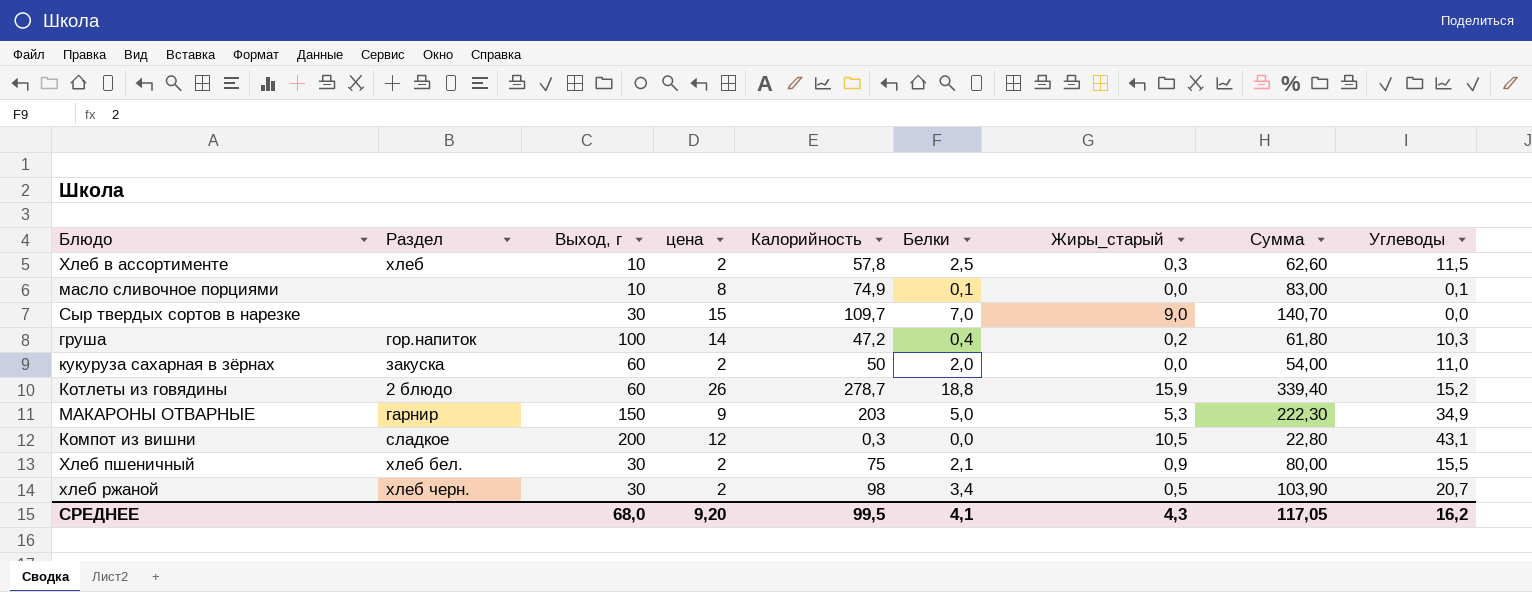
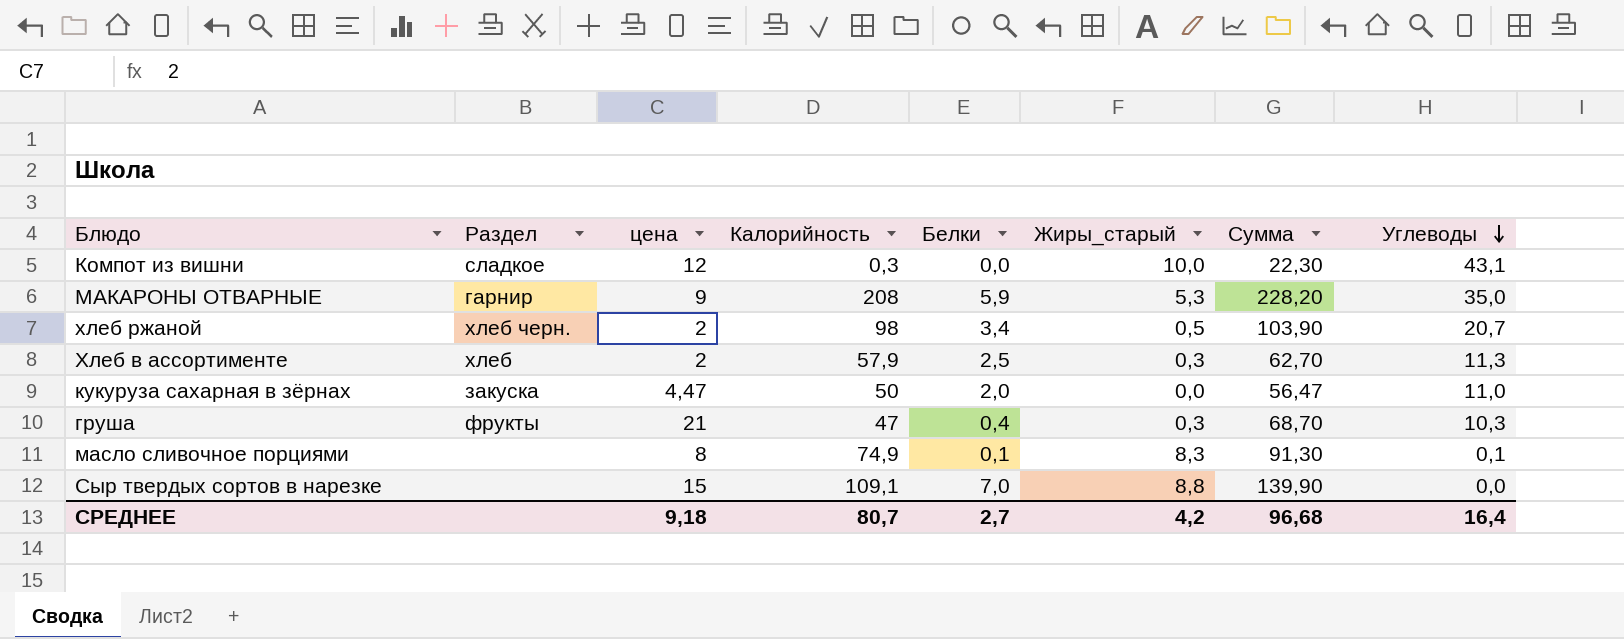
row order: none -> Углеводы descending
column Выход, г | position: 3 -> none
row Котлеты из говядины: 2 блюдо | 60 | 26 | 278,7 | 18,8 | 15,9 | 339,40 | 15,2 -> none
row Хлеб пшеничный: хлеб бел. | 30 | 2 | 75 | 2,1 | 0,9 | 80,00 | 15,5 -> none
Компот из вишни | Жиры_старый: 10,5 -> 10,0
Компот из вишни | Сумма: 22,80 -> 22,30
МАКАРОНЫ ОТВАРНЫЕ | Калорийность: 203 -> 208
МАКАРОНЫ ОТВАРНЫЕ | Белки: 5,0 -> 5,9
МАКАРОНЫ ОТВАРНЫЕ | Сумма: 222,30 -> 228,20
МАКАРОНЫ ОТВАРНЫЕ | Углеводы: 34,9 -> 35,0
Хлеб в ассортименте | Калорийность: 57,8 -> 57,9
Хлеб в ассортименте | Сумма: 62,60 -> 62,70
Хлеб в ассортименте | Углеводы: 11,5 -> 11,3
кукуруза сахарная в зёрнах | цена: 2 -> 4,47
кукуруза сахарная в зёрнах | Сумма: 54,00 -> 56,47
груша | Раздел: гор.напиток -> фрукты
груша | цена: 14 -> 21
груша | Калорийность: 47,2 -> 47
груша | Жиры_старый: 0,2 -> 0,3
груша | Сумма: 61,80 -> 68,70
масло сливочное порциями | Жиры_старый: 0,0 -> 8,3
масло сливочное порциями | Сумма: 83,00 -> 91,30
Сыр твердых сортов в нарезке | Калорийность: 109,7 -> 109,1
Сыр твердых сортов в нарезке | Жиры_старый: 9,0 -> 8,8
Сыр твердых сортов в нарезке | Сумма: 140,70 -> 139,90
СРЕДНЕЕ | цена: 9,20 -> 9,18
СРЕДНЕЕ | Калорийность: 99,5 -> 80,7
СРЕДНЕЕ | Белки: 4,1 -> 2,7
СРЕДНЕЕ | Жиры_старый: 4,3 -> 4,2
СРЕДНЕЕ | Сумма: 117,05 -> 96,68
СРЕДНЕЕ | Углеводы: 16,2 -> 16,4

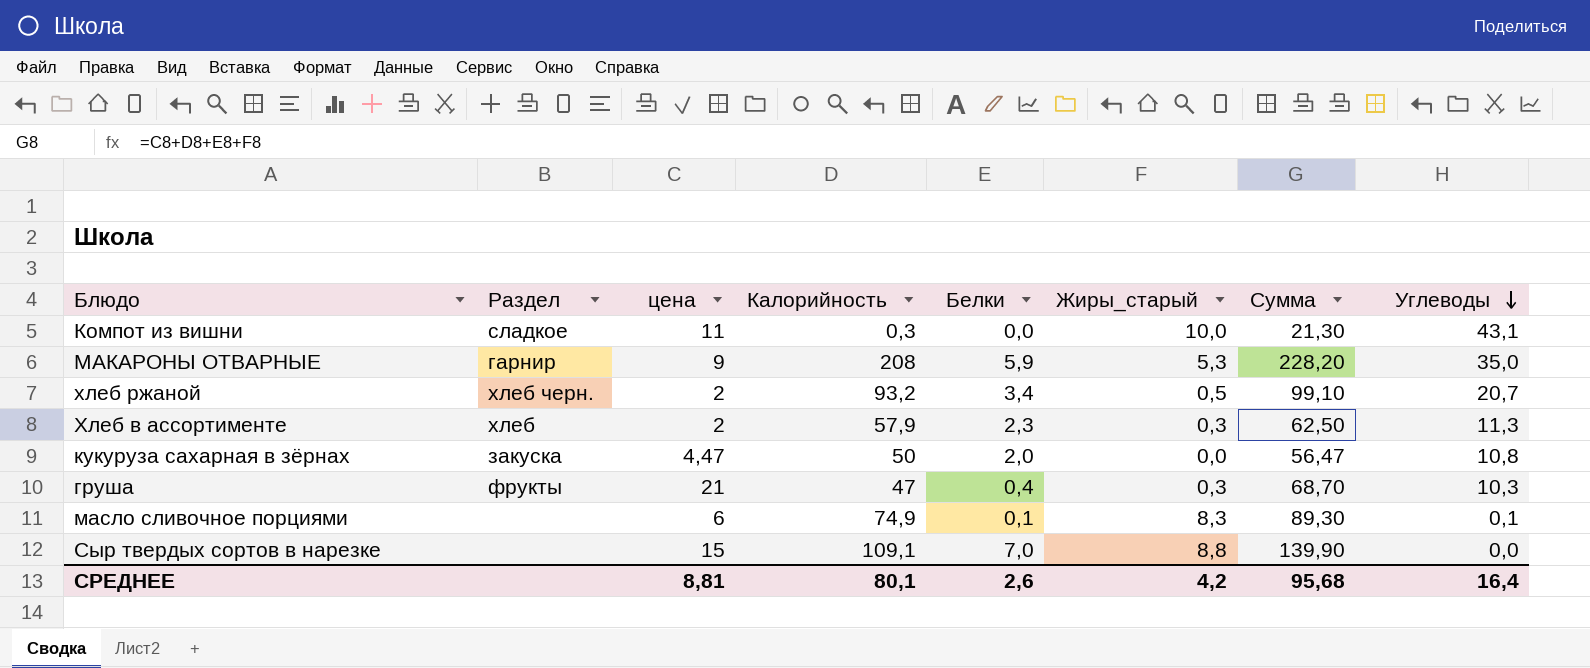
Компот из вишни | цена: 12 -> 11
Компот из вишни | Сумма: 22,30 -> 21,30
хлеб ржаной | Калорийность: 98 -> 93,2
хлеб ржаной | Сумма: 103,90 -> 99,10
Хлеб в ассортименте | Белки: 2,5 -> 2,3
Хлеб в ассортименте | Сумма: 62,70 -> 62,50
кукуруза сахарная в зёрнах | Углеводы: 11,0 -> 10,8
масло сливочное порциями | цена: 8 -> 6
масло сливочное порциями | Сумма: 91,30 -> 89,30
СРЕДНЕЕ | цена: 9,18 -> 8,81
СРЕДНЕЕ | Калорийность: 80,7 -> 80,1
СРЕДНЕЕ | Белки: 2,7 -> 2,6
СРЕДНЕЕ | Сумма: 96,68 -> 95,68

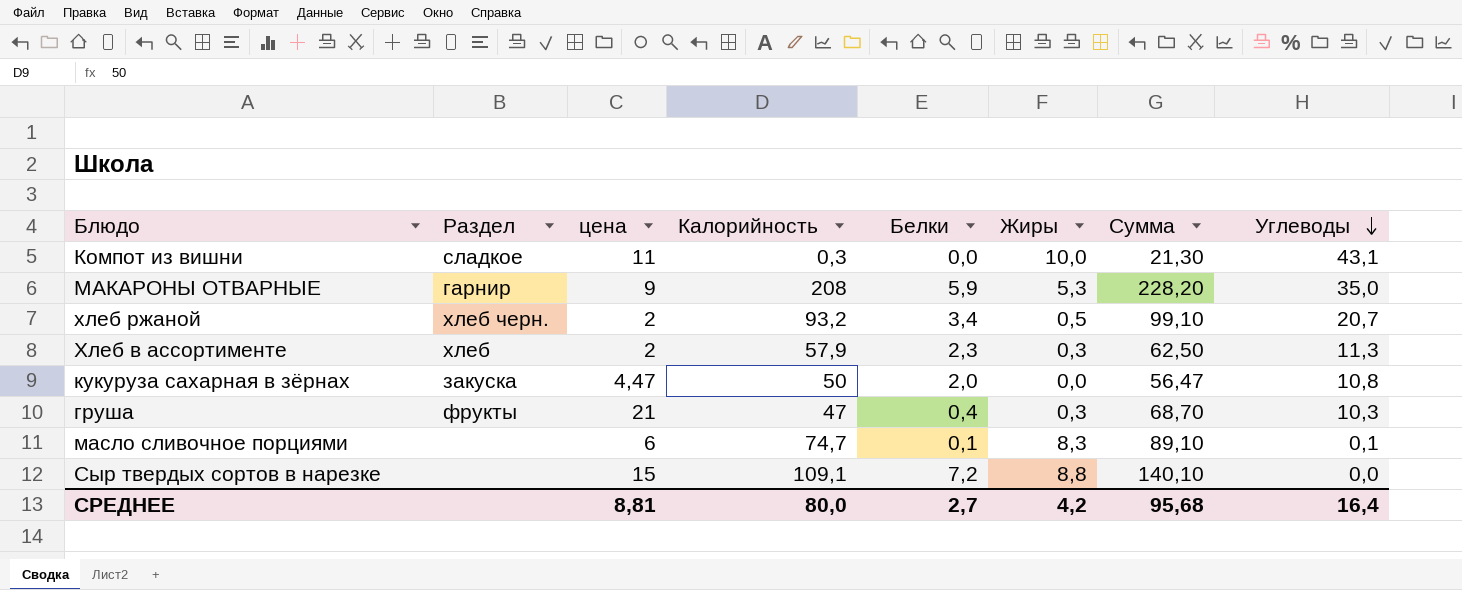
column name: Жиры_старый -> Жиры
масло сливочное порциями | Калорийность: 74,9 -> 74,7
масло сливочное порциями | Сумма: 89,30 -> 89,10
Сыр твердых сортов в нарезке | Белки: 7,0 -> 7,2
Сыр твердых сортов в нарезке | Сумма: 139,90 -> 140,10
СРЕДНЕЕ | Калорийность: 80,1 -> 80,0
СРЕДНЕЕ | Белки: 2,6 -> 2,7

